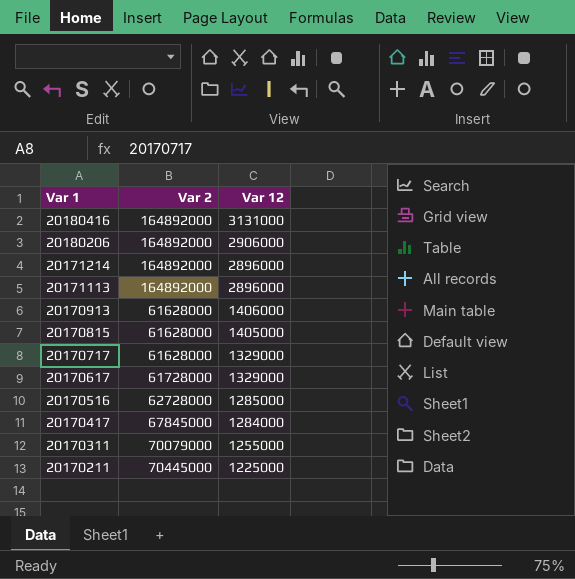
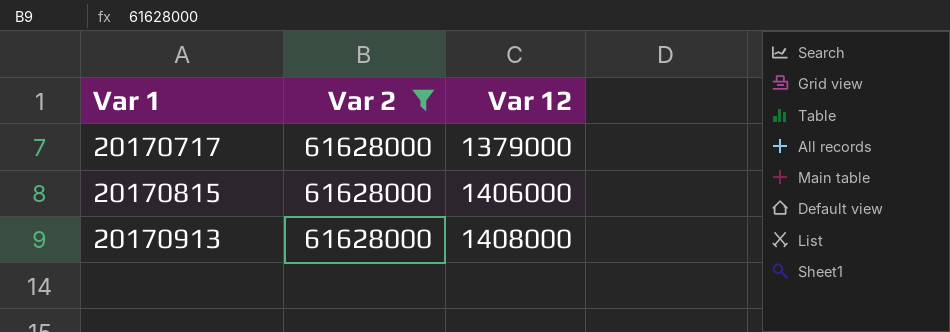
filter: none -> Var 2 = 61628000
row order: Var 1 descending -> Var 1 ascending
20170717 | Var 12: 1329000 -> 1379000
20170815 | Var 12: 1405000 -> 1406000
20170913 | Var 12: 1406000 -> 1408000

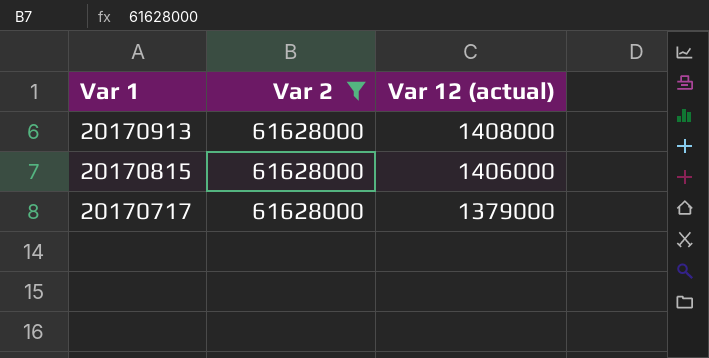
row order: Var 1 ascending -> Var 1 descending
column name: Var 12 -> Var 12 (actual)

